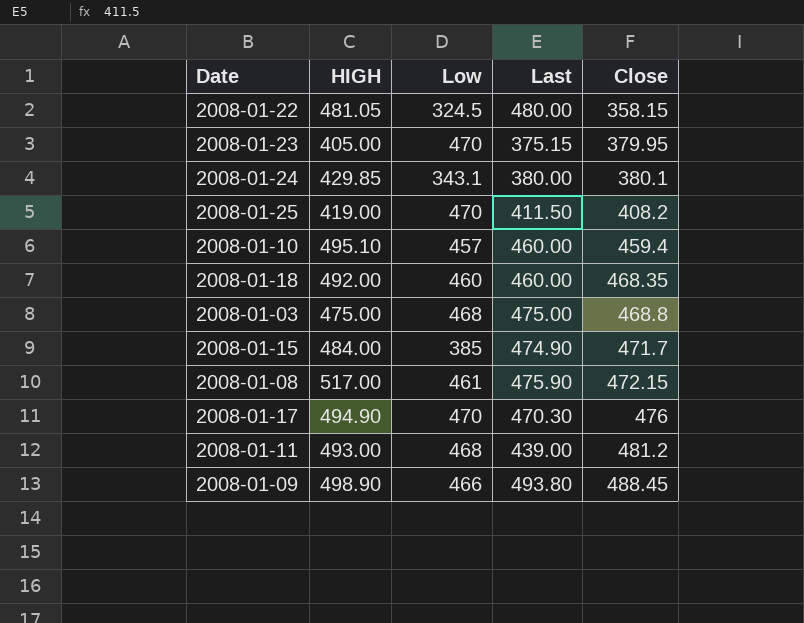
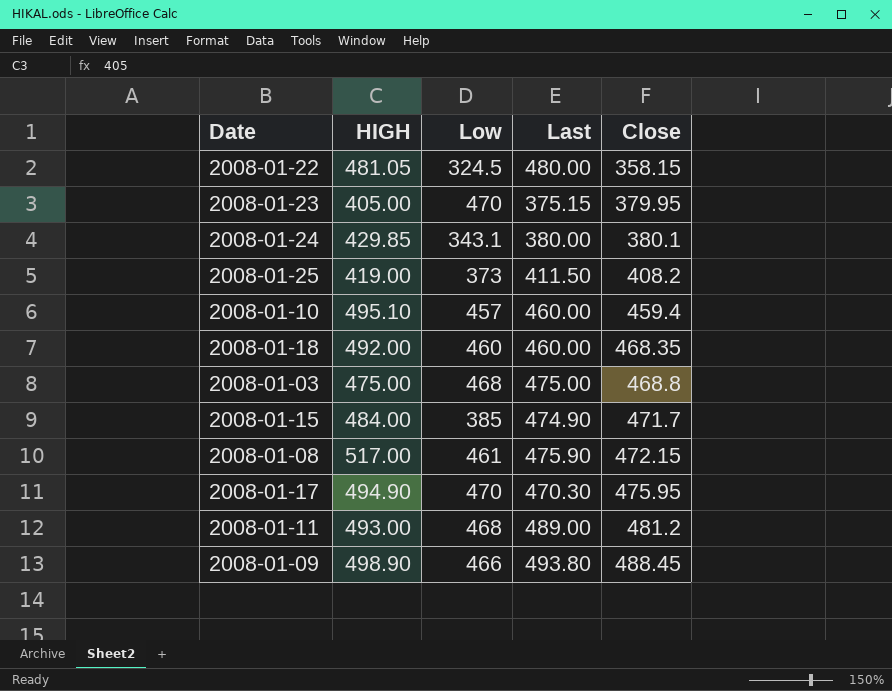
2008-01-25 | Low: 470 -> 373
2008-01-17 | Close: 476 -> 475.95
2008-01-11 | Last: 439.00 -> 489.00

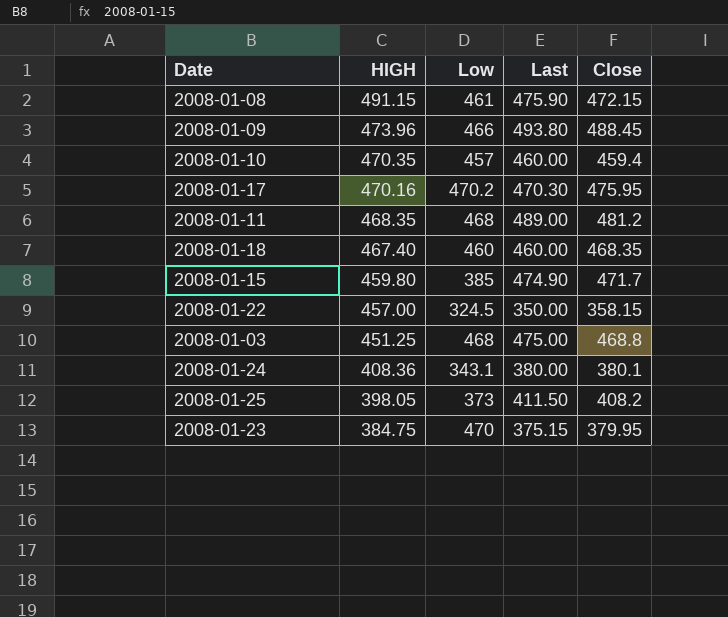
row order: Close ascending -> HIGH descending
2008-01-08 | HIGH: 517.00 -> 491.15
2008-01-09 | HIGH: 498.90 -> 473.96
2008-01-10 | HIGH: 495.10 -> 470.35
2008-01-17 | HIGH: 494.90 -> 470.16
2008-01-17 | Low: 470 -> 470.2
2008-01-11 | HIGH: 493.00 -> 468.35
2008-01-18 | HIGH: 492.00 -> 467.40
2008-01-15 | HIGH: 484.00 -> 459.80
2008-01-22 | HIGH: 481.05 -> 457.00
2008-01-22 | Last: 480.00 -> 350.00
2008-01-03 | HIGH: 475.00 -> 451.25
2008-01-24 | HIGH: 429.85 -> 408.36
2008-01-25 | HIGH: 419.00 -> 398.05
2008-01-23 | HIGH: 405.00 -> 384.75

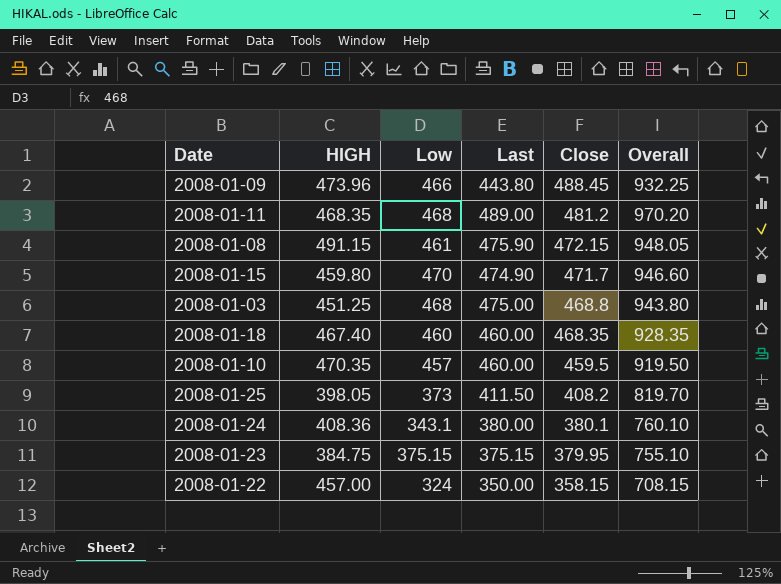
row order: HIGH descending -> Close descending
column Overall | formula: none -> [Last] + [Close]
row 2008-01-17: 470.16 | 470.2 | 470.30 | 475.95 -> none
2008-01-09 | Last: 493.80 -> 443.80
2008-01-15 | Low: 385 -> 470
2008-01-10 | Close: 459.4 -> 459.5
2008-01-23 | Low: 470 -> 375.15
2008-01-22 | Low: 324.5 -> 324

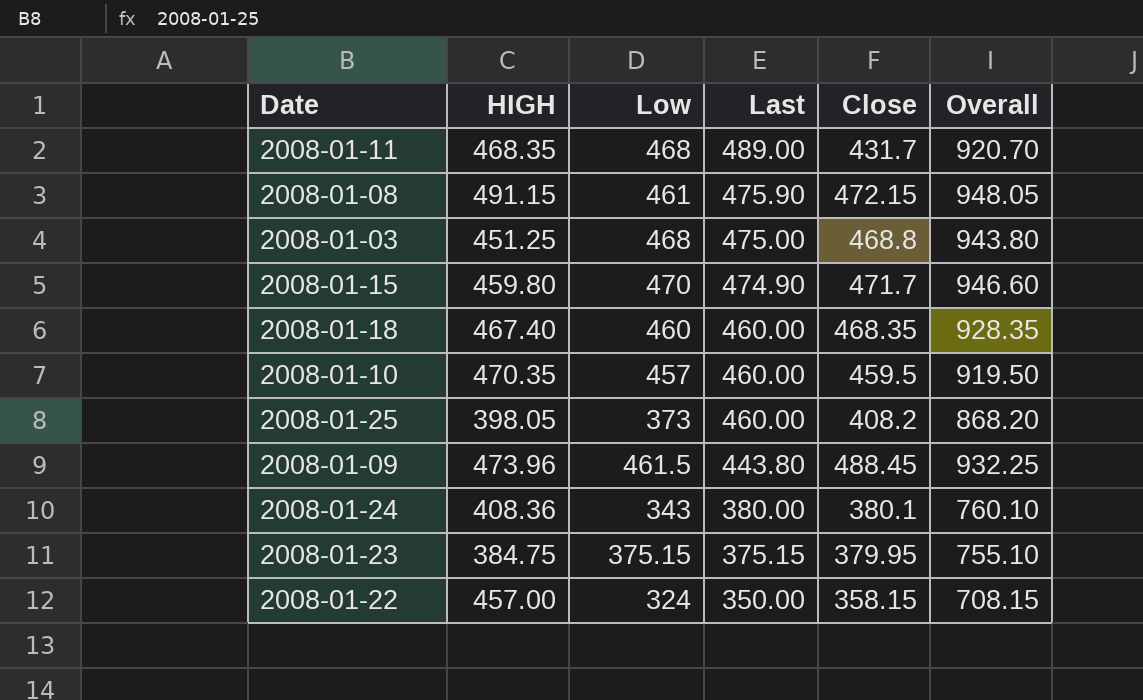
row order: Close descending -> Last descending
2008-01-11 | Close: 481.2 -> 431.7
2008-01-11 | Overall: 970.20 -> 920.70
2008-01-25 | Last: 411.50 -> 460.00
2008-01-25 | Overall: 819.70 -> 868.20
2008-01-09 | Low: 466 -> 461.5
2008-01-24 | Low: 343.1 -> 343

